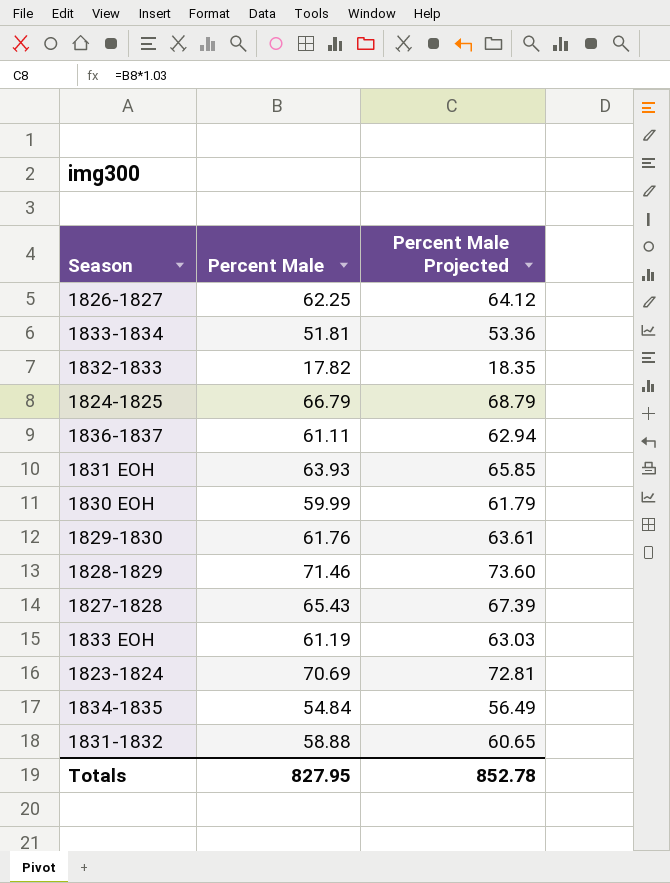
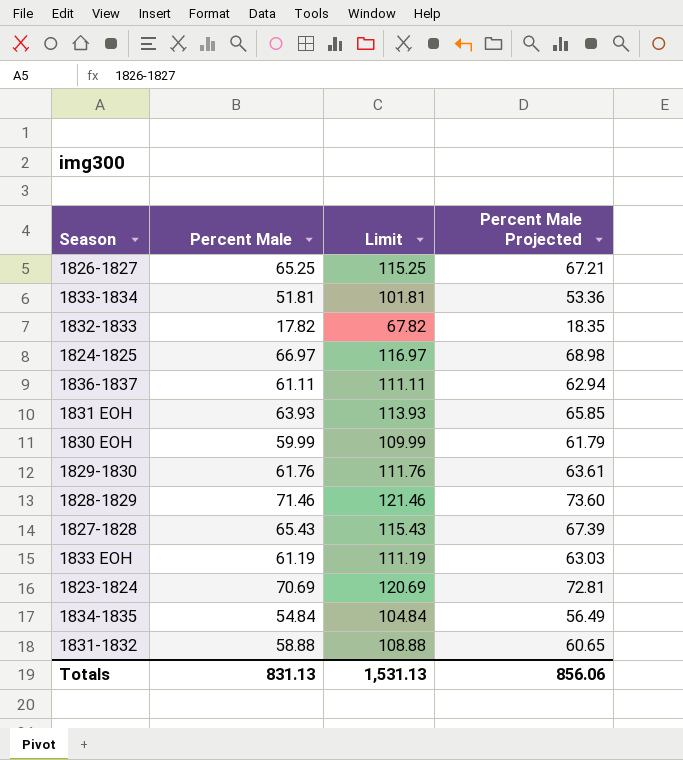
column Limit | formula: none -> [Percent Male] + 50
1826-1827 | Percent Male: 62.25 -> 65.25
1826-1827 | Percent Male Projected: 64.12 -> 67.21
1824-1825 | Percent Male: 66.79 -> 66.97
1824-1825 | Percent Male Projected: 68.79 -> 68.98
Totals | Percent Male: 827.95 -> 831.13
Totals | Percent Male Projected: 852.78 -> 856.06

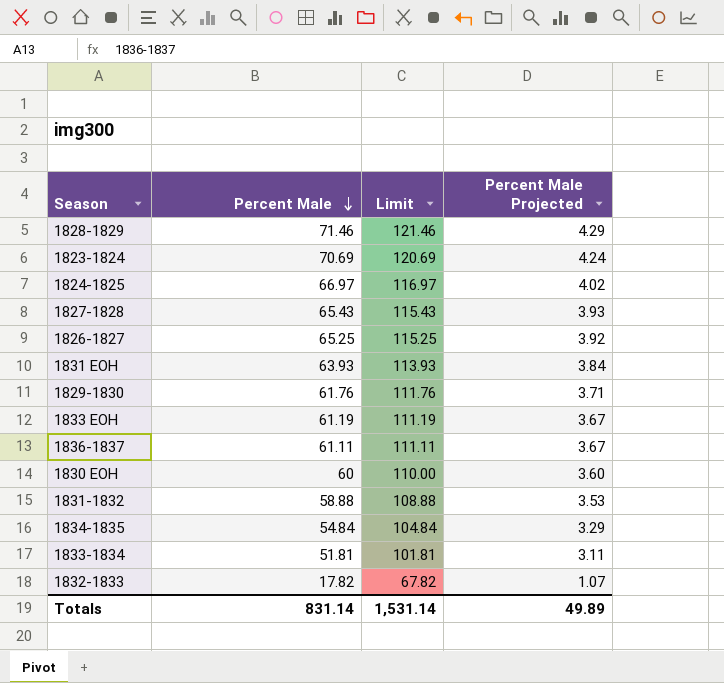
row order: none -> Percent Male descending
column Percent Male Projected | formula: [Percent Male] * 1.03 -> [Percent Male] * 0.06
1830 EOH | Percent Male: 59.99 -> 60
1830 EOH | Limit: 109.99 -> 110.00
Totals | Percent Male: 831.13 -> 831.14
Totals | Limit: 1,531.13 -> 1,531.14
Totals | Percent Male Projected: 856.06 -> 49.89

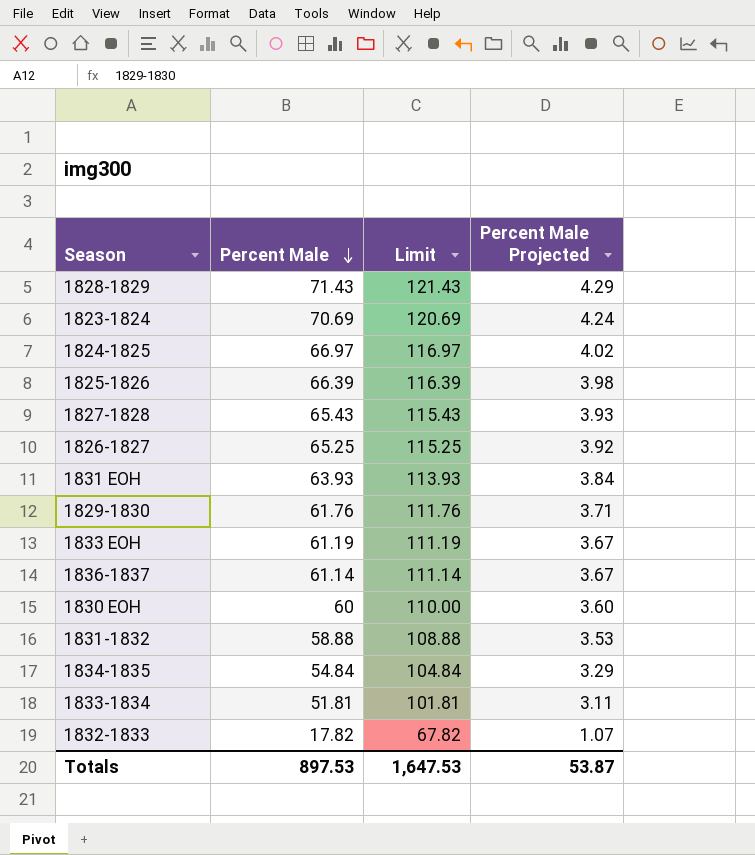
1828-1829 | Percent Male: 71.46 -> 71.43
1828-1829 | Limit: 121.46 -> 121.43
row 1825-1826: none -> 66.39 | 116.39 | 3.98
1836-1837 | Percent Male: 61.11 -> 61.14
1836-1837 | Limit: 111.11 -> 111.14
Totals | Percent Male: 831.14 -> 897.53
Totals | Limit: 1,531.14 -> 1,647.53
Totals | Percent Male Projected: 49.89 -> 53.87

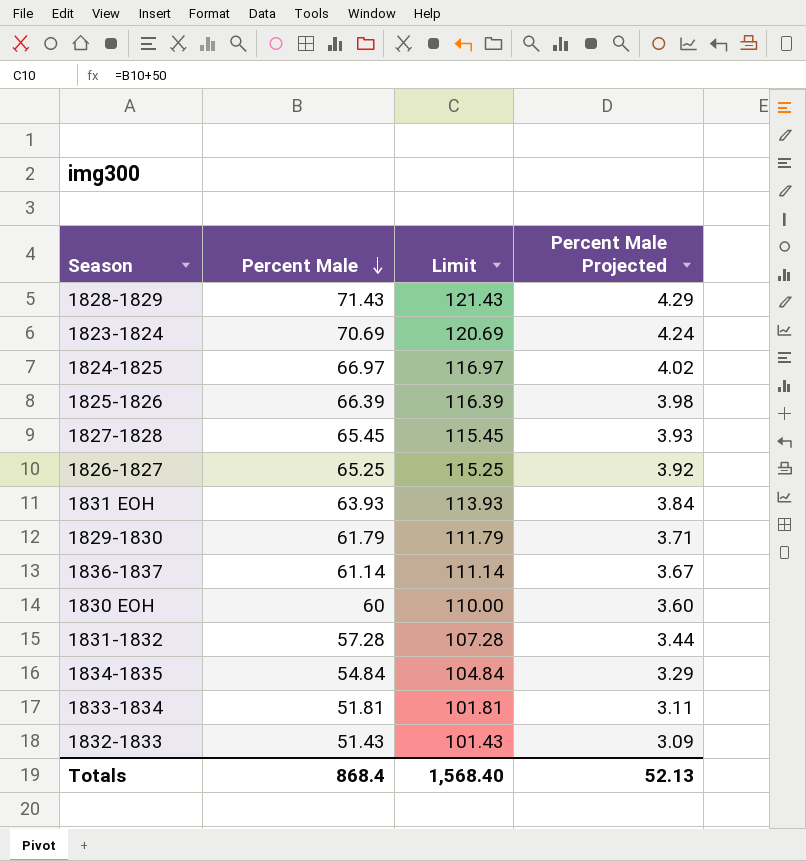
row 1833 EOH: 61.19 | 111.19 | 3.67 -> none
1827-1828 | Percent Male: 65.43 -> 65.45
1827-1828 | Limit: 115.43 -> 115.45
1829-1830 | Percent Male: 61.76 -> 61.79
1829-1830 | Limit: 111.76 -> 111.79
1831-1832 | Percent Male: 58.88 -> 57.28
1831-1832 | Limit: 108.88 -> 107.28
1831-1832 | Percent Male Projected: 3.53 -> 3.44
1832-1833 | Percent Male: 17.82 -> 51.43
1832-1833 | Limit: 67.82 -> 101.43
1832-1833 | Percent Male Projected: 1.07 -> 3.09
Totals | Percent Male: 897.53 -> 868.4
Totals | Limit: 1,647.53 -> 1,568.40
Totals | Percent Male Projected: 53.87 -> 52.13

